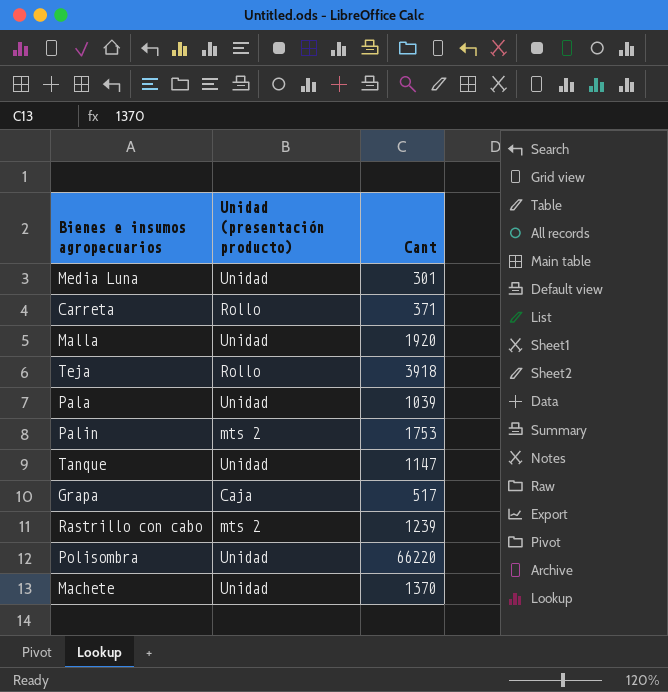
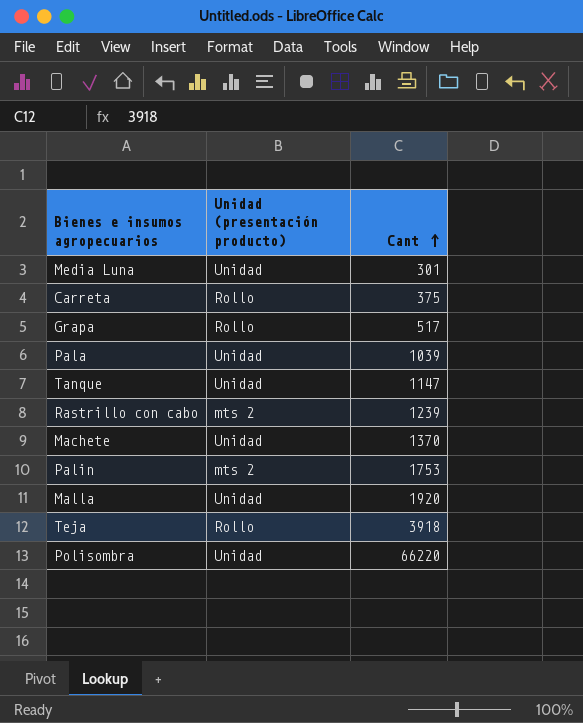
row order: none -> Cant ascending
Carreta | Cant: 371 -> 375
Grapa | Unidad (presentación producto): Caja -> Rollo

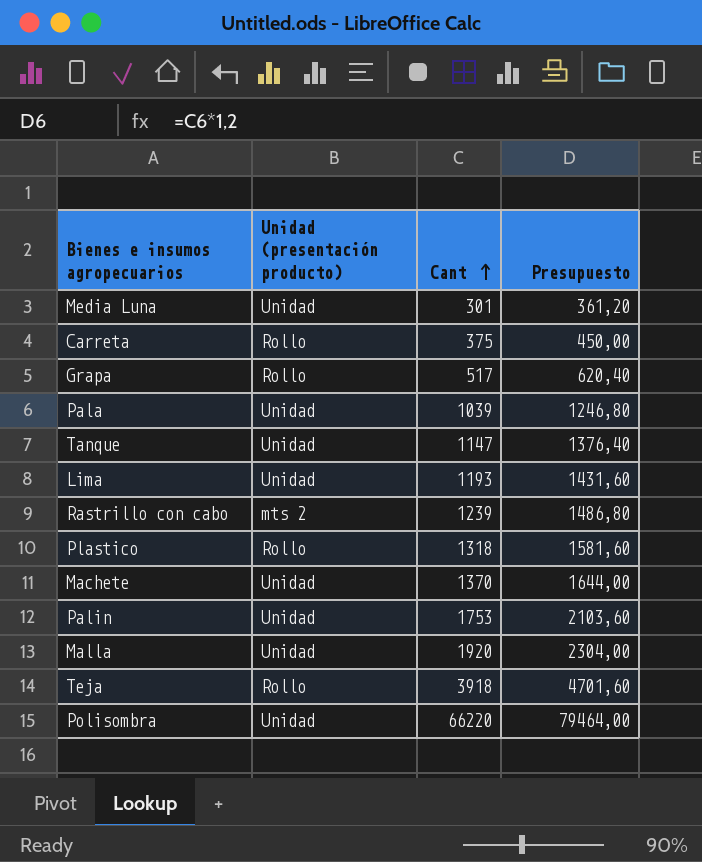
column Presupuesto | formula: none -> [Cant] * 1,2
row Lima: none -> Unidad | 1193 | 1431,60
row Plastico: none -> Rollo | 1318 | 1581,60
Palin | Unidad (presentación producto): mts 2 -> Unidad

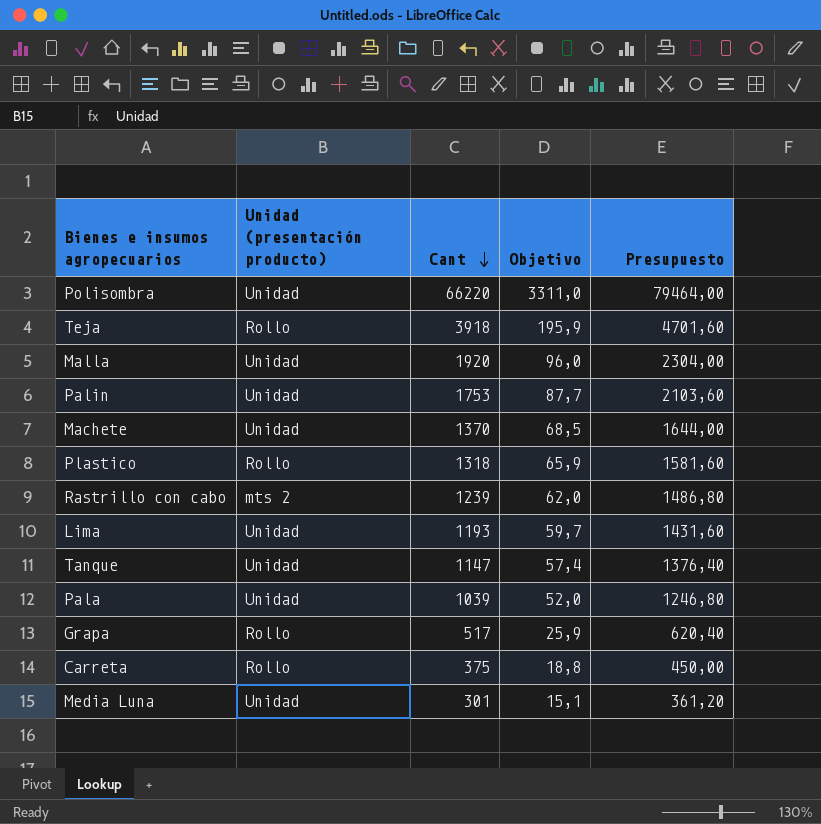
row order: Cant ascending -> Cant descending
column Objetivo | formula: none -> [Cant] * 0,05

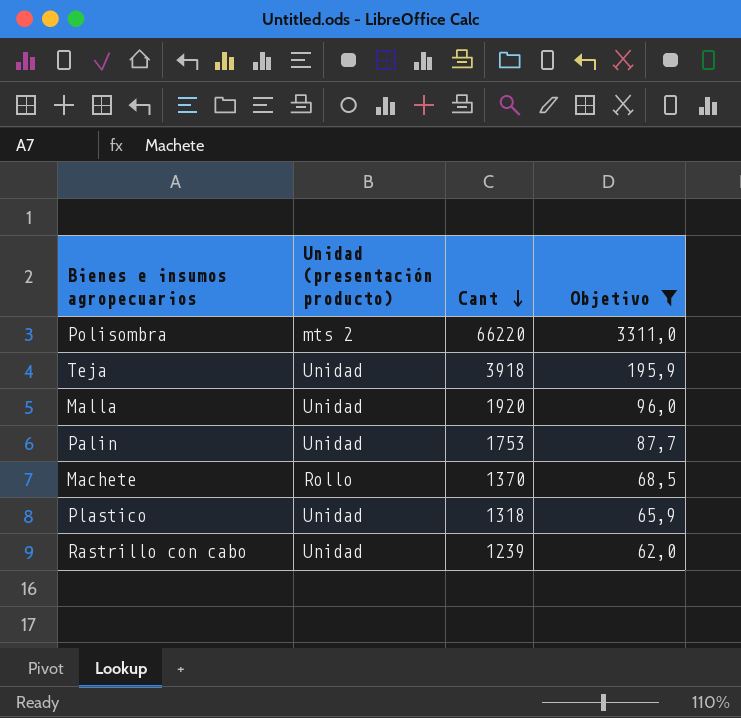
filter: none -> Objetivo >= 62,0
column Presupuesto | formula: [Cant] * 1,2 -> none
Polisombra | Unidad (presentación producto): Unidad -> mts 2
Teja | Unidad (presentación producto): Rollo -> Unidad
Machete | Unidad (presentación producto): Unidad -> Rollo
Plastico | Unidad (presentación producto): Rollo -> Unidad
Rastrillo con cabo | Unidad (presentación producto): mts 2 -> Unidad

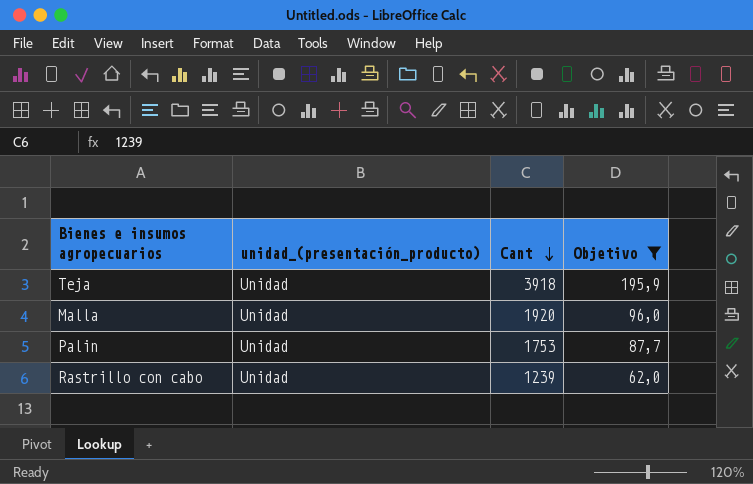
column name: Unidad (presentación producto) -> unidad_(presentación_producto)
row Polisombra: mts 2 | 66220 | 3311,0 -> none
row Machete: Rollo | 1370 | 68,5 -> none
row Plastico: Unidad | 1318 | 65,9 -> none

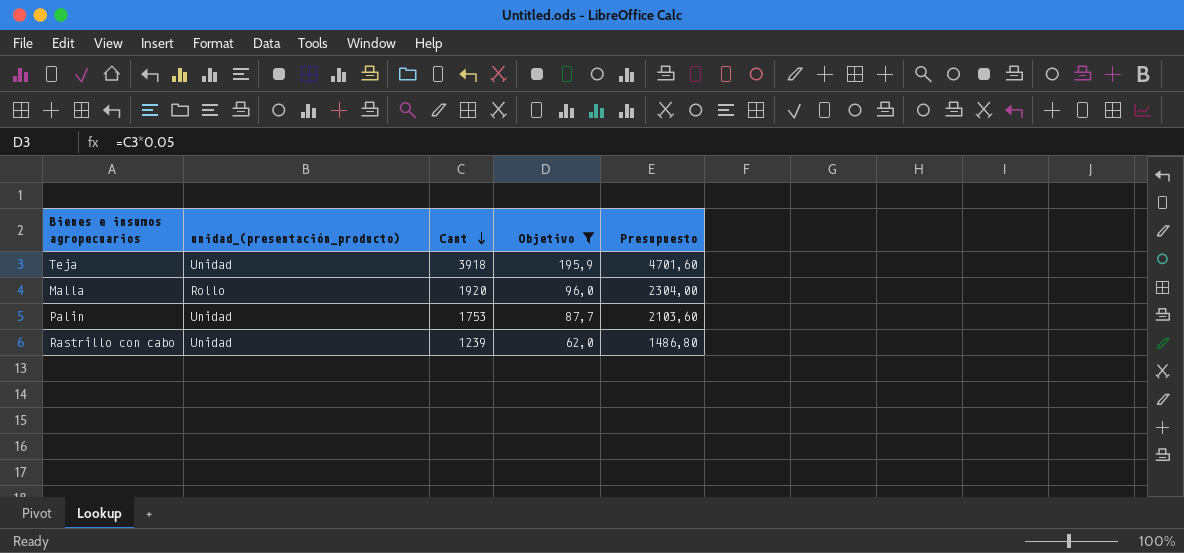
column Presupuesto | formula: none -> [Cant] * 1,2
Malla | unidad_(presentación_producto): Unidad -> Rollo

